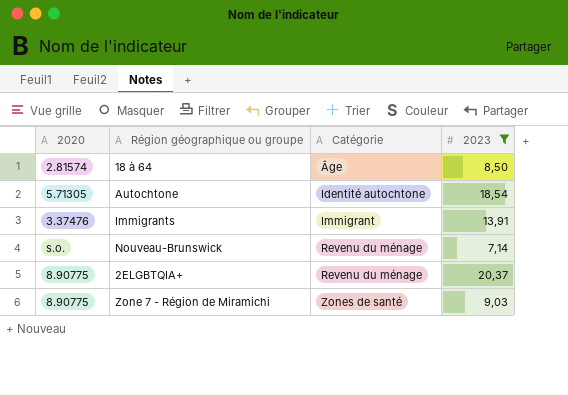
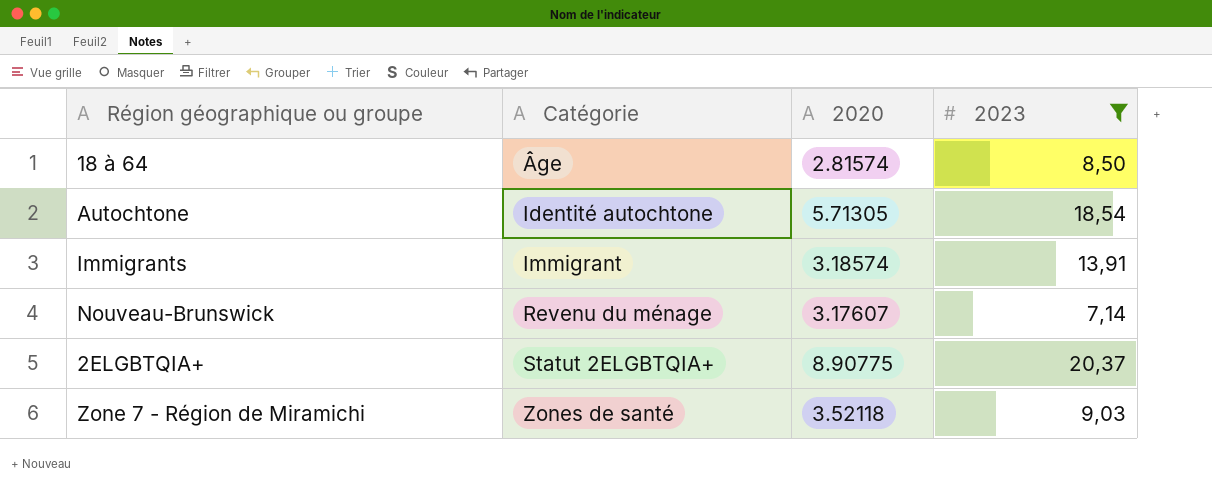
column 2020 | position: 1 -> 3
Immigrants | 2020: 3.37476 -> 3.18574
Nouveau-Brunswick | 2020: s.o. -> 3.17607
2ELGBTQIA+ | Catégorie: Revenu du ménage -> Statut 2ELGBTQIA+
Zone 7 - Région de Miramichi | 2020: 8.90775 -> 3.52118

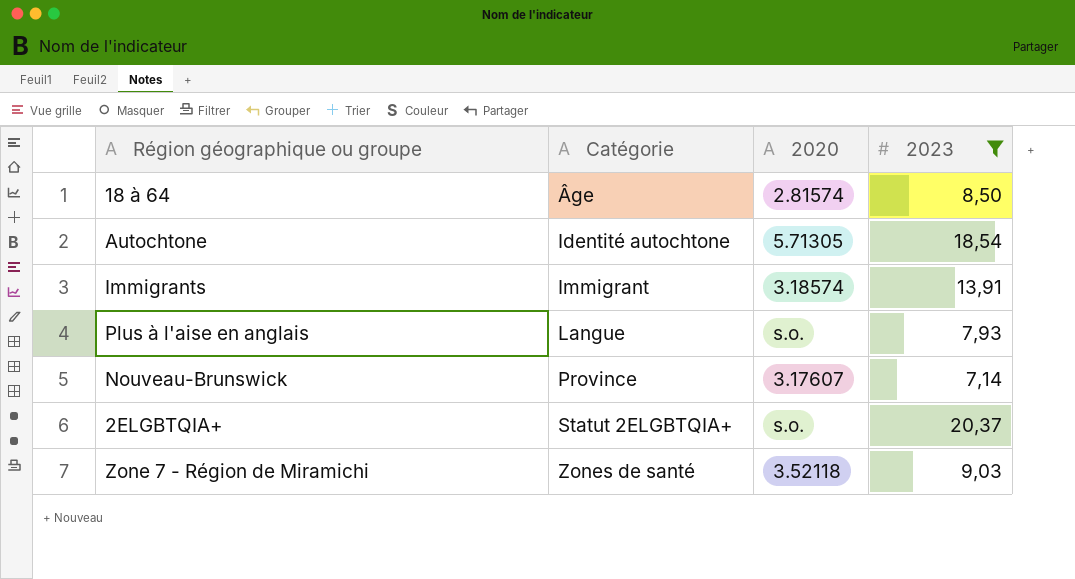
row Plus à l'aise en anglais: none -> Langue | s.o. | 7,93
Nouveau-Brunswick | Catégorie: Revenu du ménage -> Province
2ELGBTQIA+ | 2020: 8.90775 -> s.o.

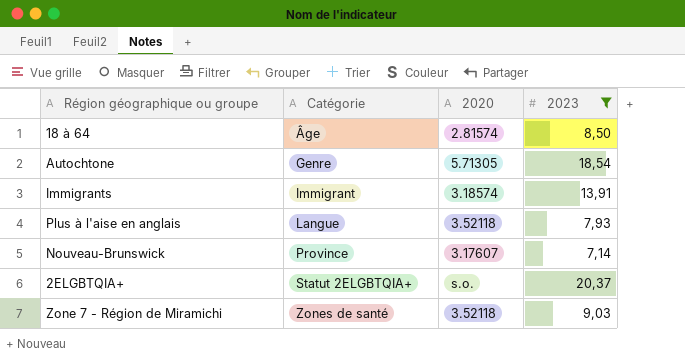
Autochtone | Catégorie: Identité autochtone -> Genre
Plus à l'aise en anglais | 2020: s.o. -> 3.52118

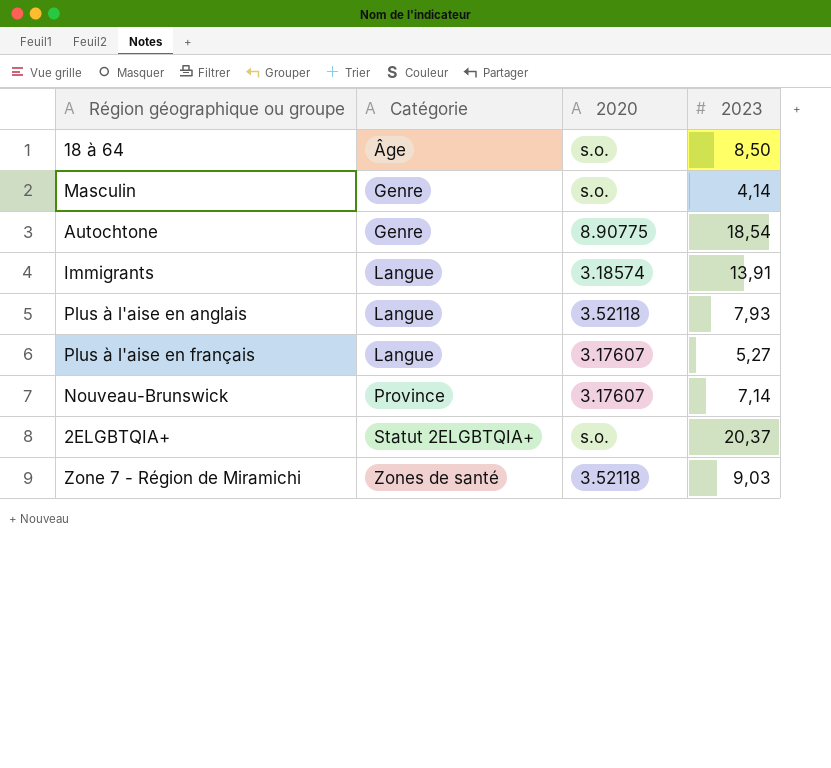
filter: 2023 >= 7,14 -> none
18 à 64 | 2020: 2.81574 -> s.o.
Autochtone | 2020: 5.71305 -> 8.90775
Immigrants | Catégorie: Immigrant -> Langue

